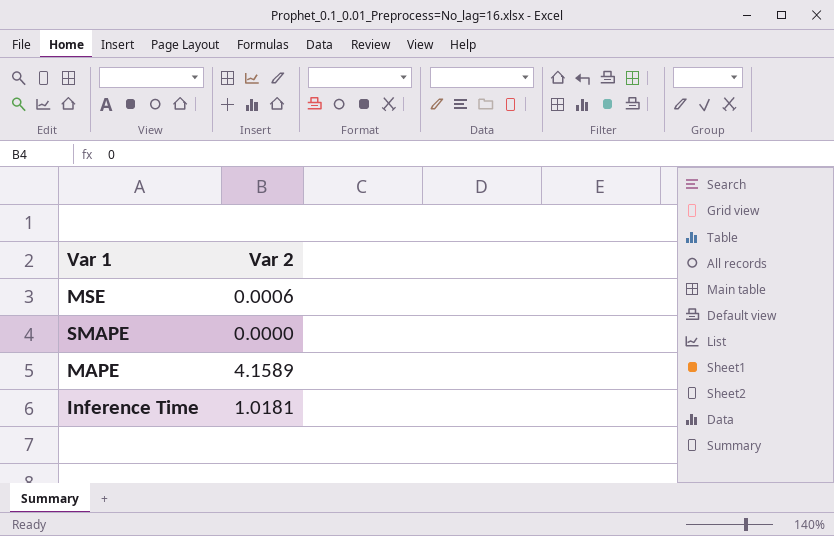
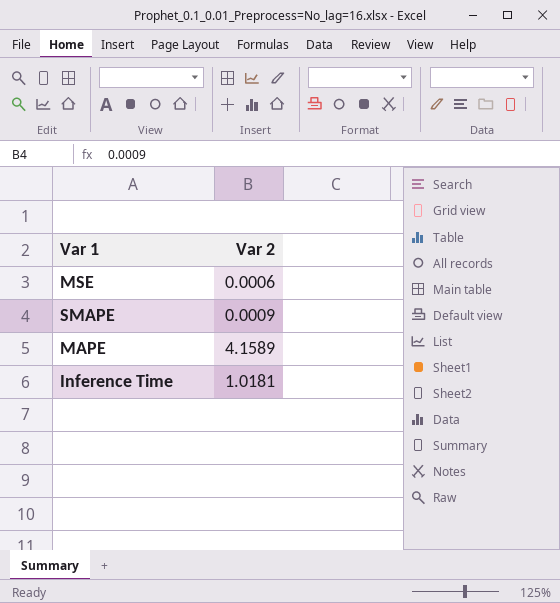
SMAPE | Var 2: 0.0000 -> 0.0009

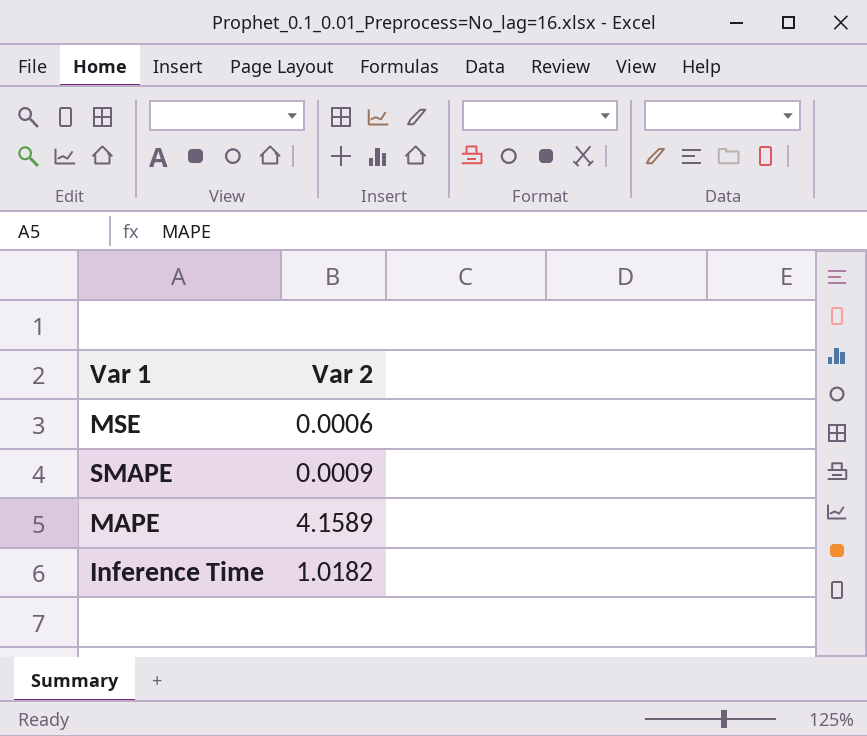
Inference Time | Var 2: 1.0181 -> 1.0182

